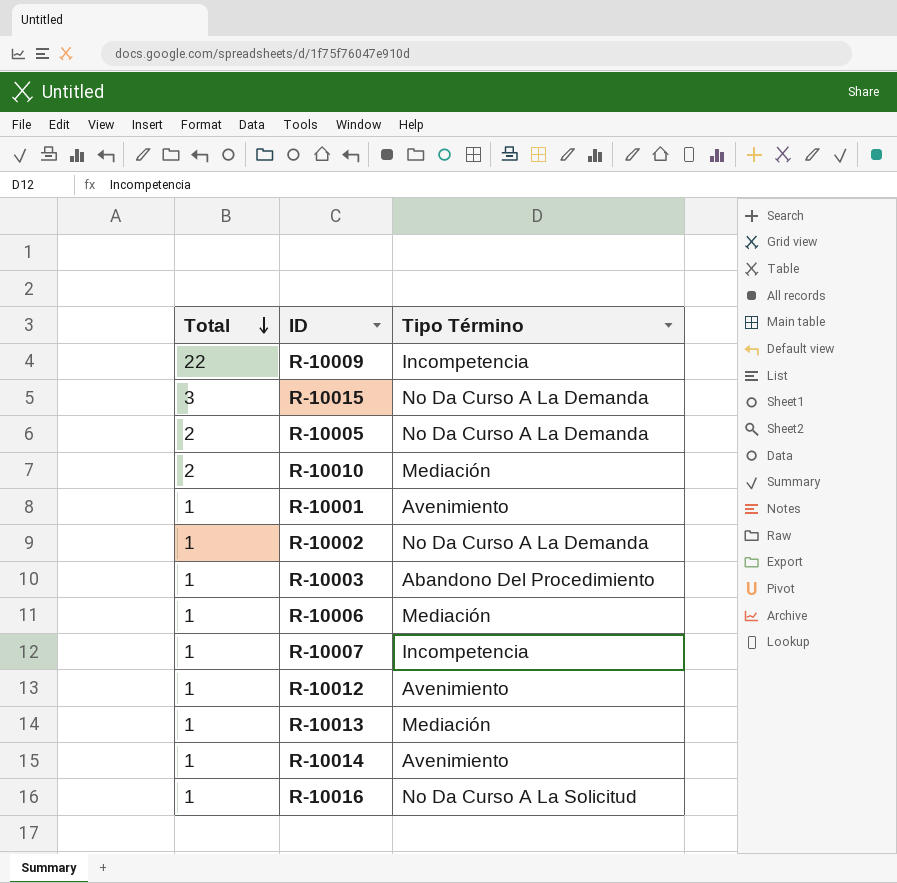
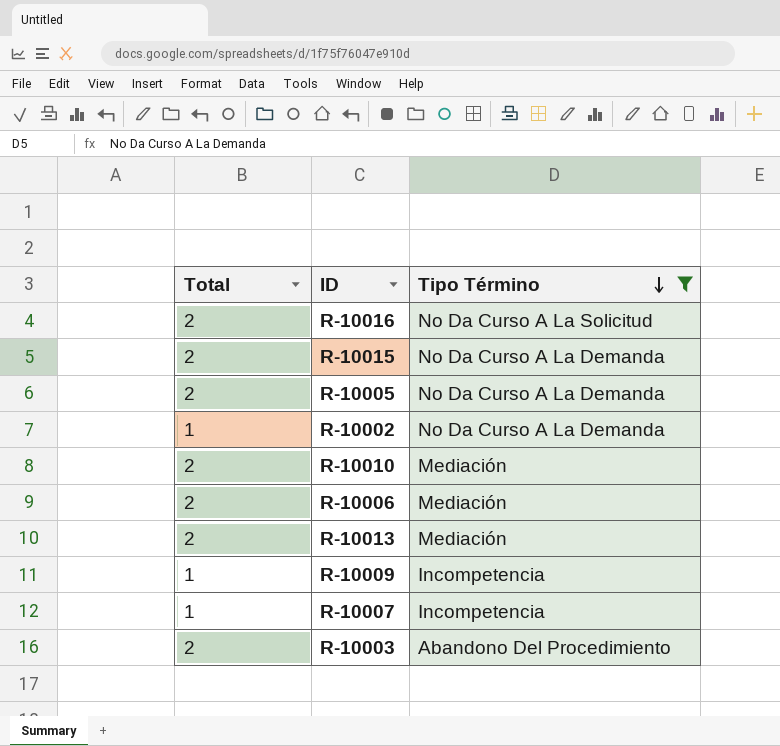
filter: none -> Tipo Término != Avenimiento
row order: Total descending -> Tipo Término descending
R-10016 | Total: 1 -> 2
R-10015 | Total: 3 -> 2
R-10006 | Total: 1 -> 2
R-10013 | Total: 1 -> 2
R-10009 | Total: 22 -> 1
R-10003 | Total: 1 -> 2

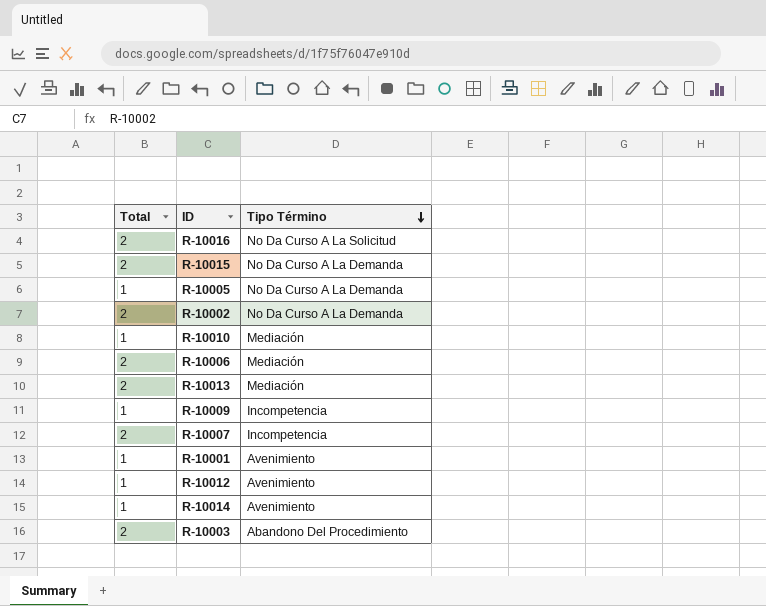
filter: Tipo Término != Avenimiento -> none
R-10005 | Total: 2 -> 1
R-10002 | Total: 1 -> 2
R-10010 | Total: 2 -> 1
R-10007 | Total: 1 -> 2

